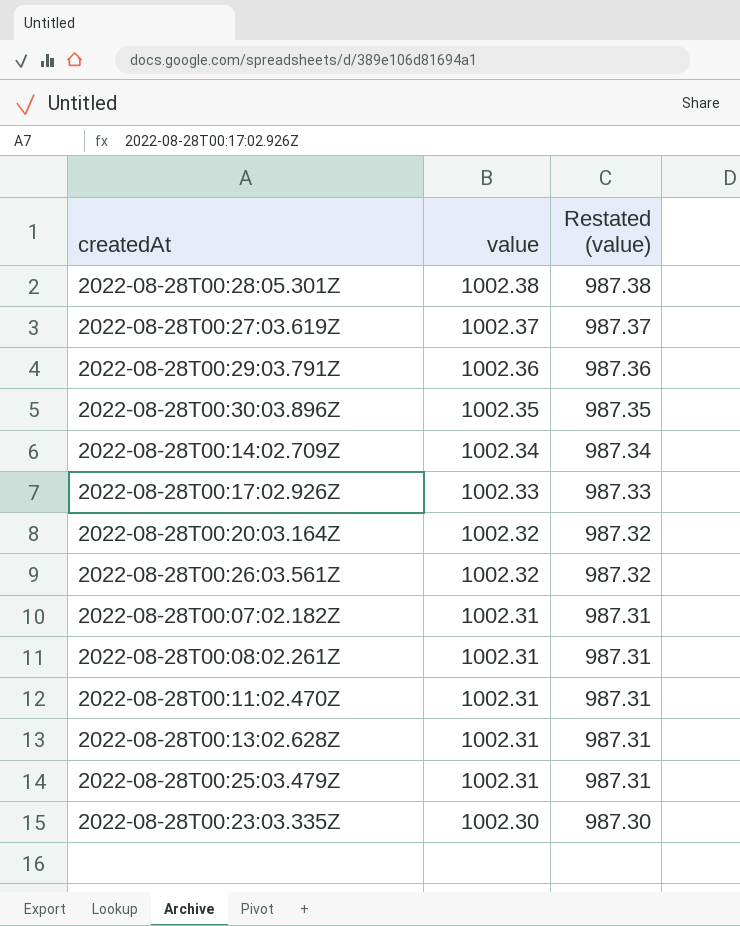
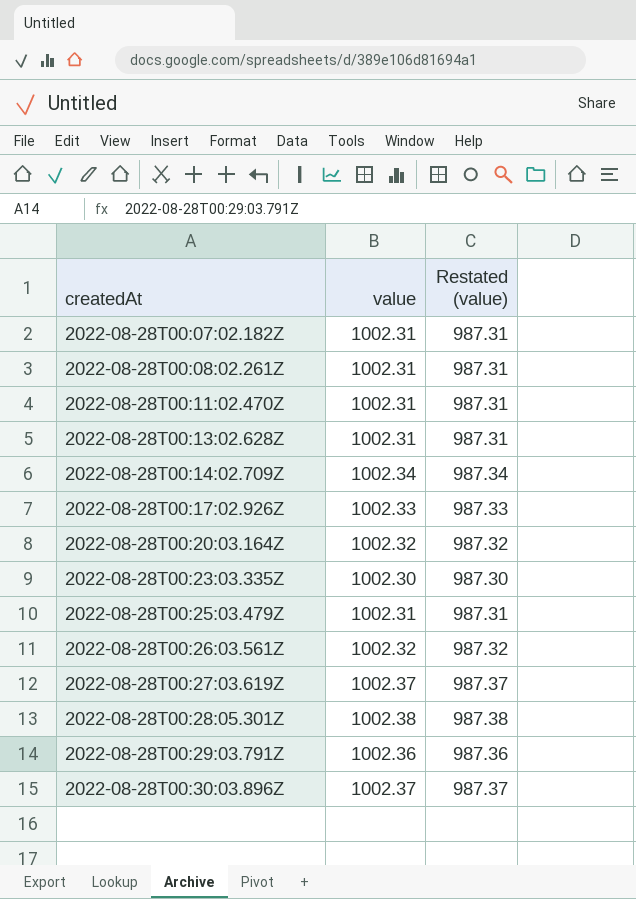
row order: value descending -> createdAt ascending
2022-08-28T00:30:03.896Z | value: 1002.35 -> 1002.37
2022-08-28T00:30:03.896Z | Restated (value): 987.35 -> 987.37

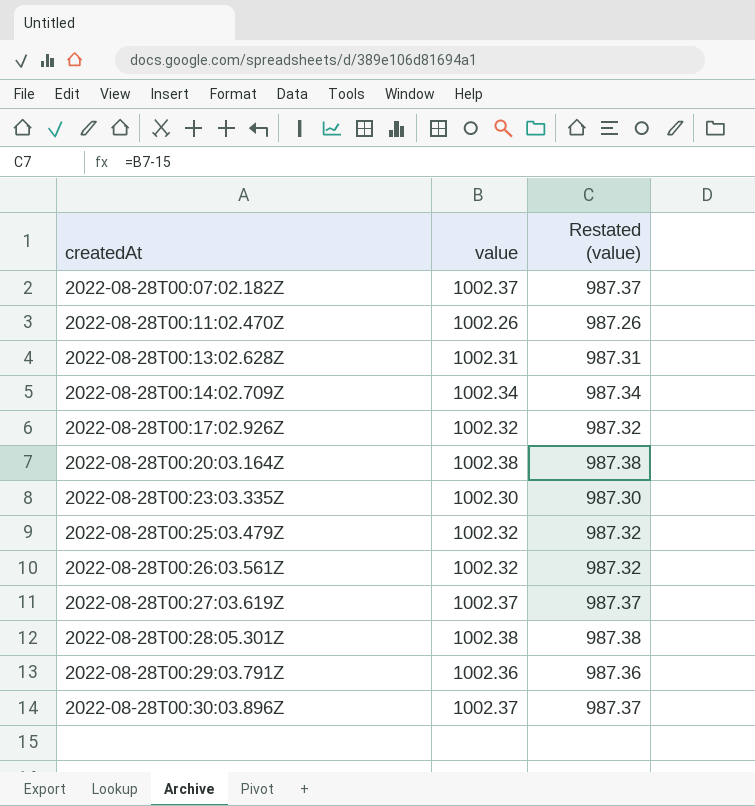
row 2022-08-28T00:08:02.261Z: 1002.31 | 987.31 -> none
2022-08-28T00:07:02.182Z | value: 1002.31 -> 1002.37
2022-08-28T00:07:02.182Z | Restated (value): 987.31 -> 987.37
2022-08-28T00:11:02.470Z | value: 1002.31 -> 1002.26
2022-08-28T00:11:02.470Z | Restated (value): 987.31 -> 987.26
2022-08-28T00:17:02.926Z | value: 1002.33 -> 1002.32
2022-08-28T00:17:02.926Z | Restated (value): 987.33 -> 987.32
2022-08-28T00:20:03.164Z | value: 1002.32 -> 1002.38
2022-08-28T00:20:03.164Z | Restated (value): 987.32 -> 987.38
2022-08-28T00:25:03.479Z | value: 1002.31 -> 1002.32
2022-08-28T00:25:03.479Z | Restated (value): 987.31 -> 987.32

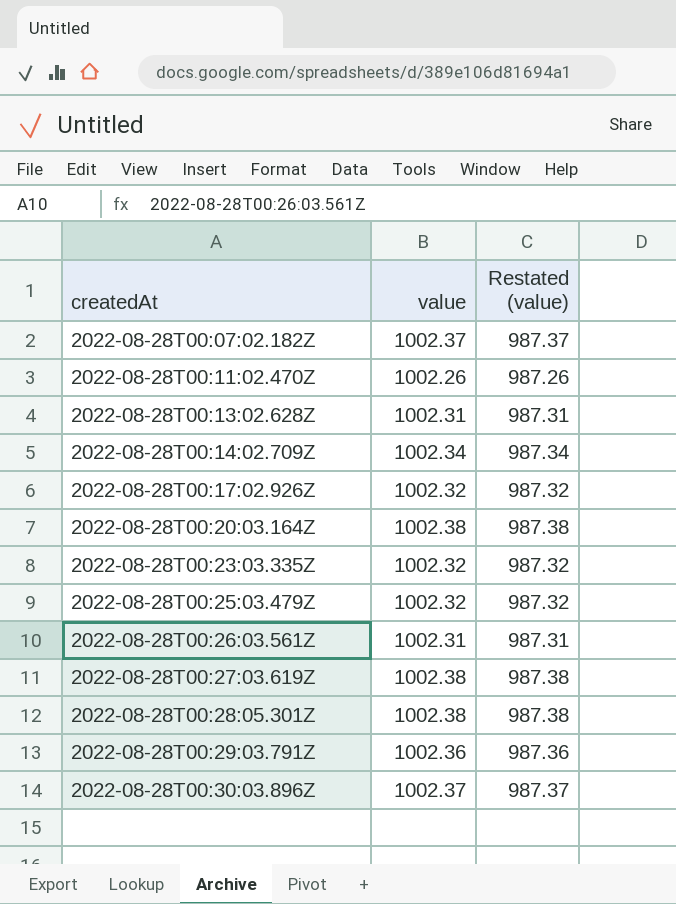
2022-08-28T00:23:03.335Z | value: 1002.30 -> 1002.32
2022-08-28T00:23:03.335Z | Restated (value): 987.30 -> 987.32
2022-08-28T00:26:03.561Z | value: 1002.32 -> 1002.31
2022-08-28T00:26:03.561Z | Restated (value): 987.32 -> 987.31
2022-08-28T00:27:03.619Z | value: 1002.37 -> 1002.38
2022-08-28T00:27:03.619Z | Restated (value): 987.37 -> 987.38

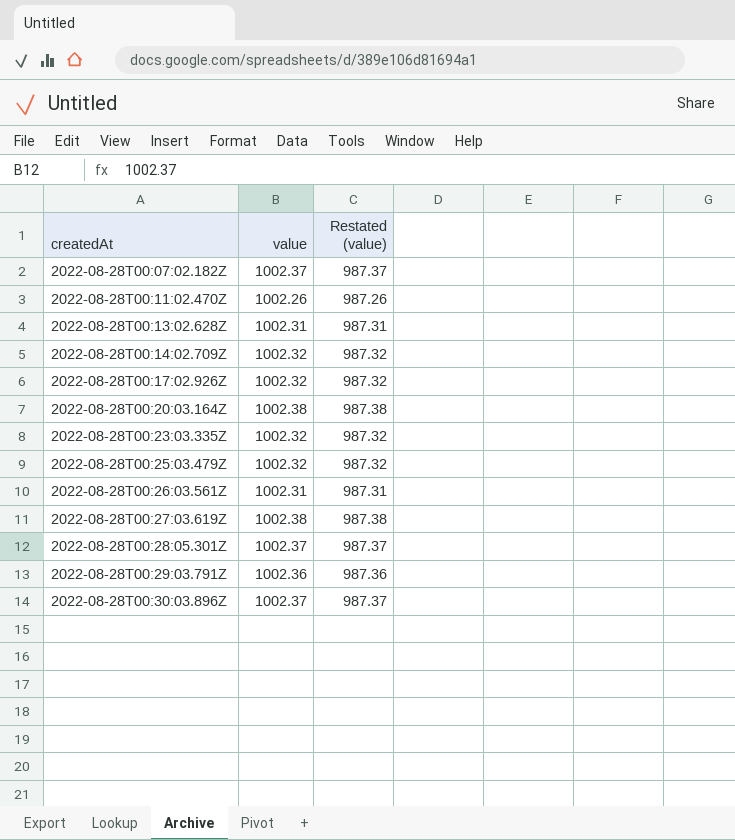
2022-08-28T00:14:02.709Z | value: 1002.34 -> 1002.32
2022-08-28T00:14:02.709Z | Restated (value): 987.34 -> 987.32
2022-08-28T00:28:05.301Z | value: 1002.38 -> 1002.37
2022-08-28T00:28:05.301Z | Restated (value): 987.38 -> 987.37

